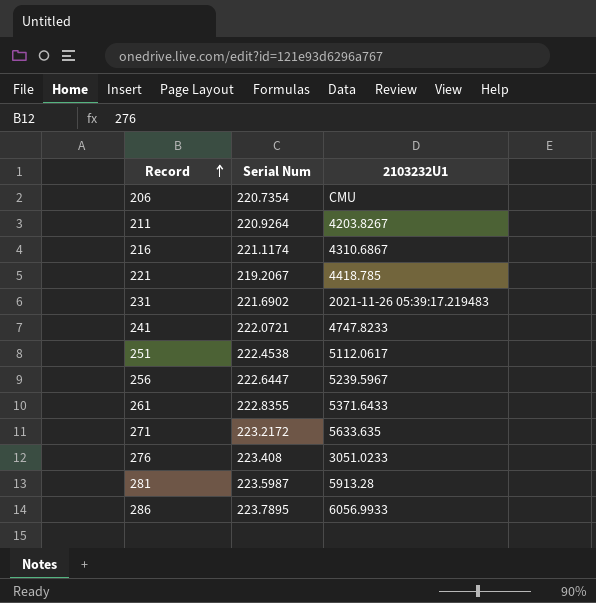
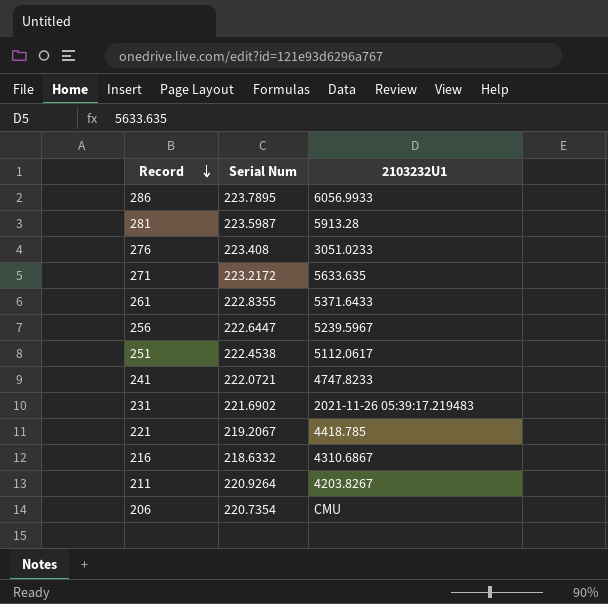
row order: Record ascending -> Record descending
216 | Serial Num: 221.1174 -> 218.6332

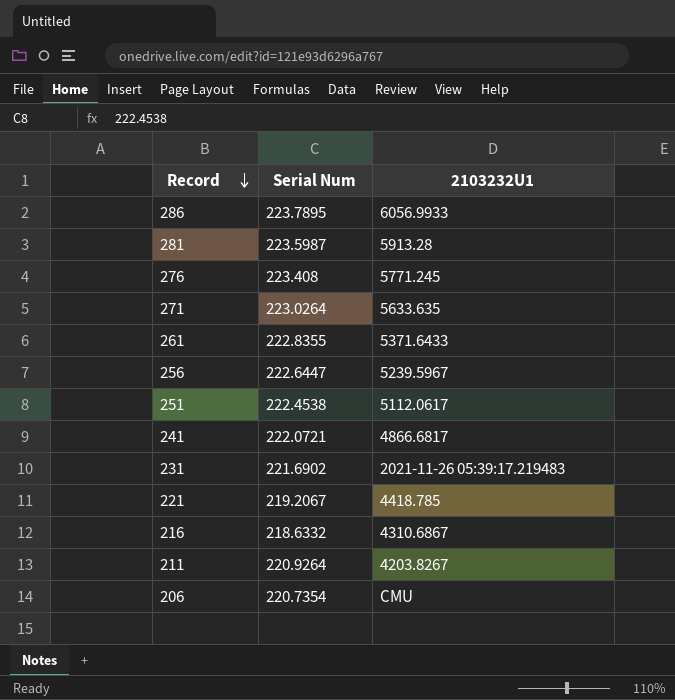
276 | 2103232U1: 3051.0233 -> 5771.245
271 | Serial Num: 223.2172 -> 223.0264
241 | 2103232U1: 4747.8233 -> 4866.6817

